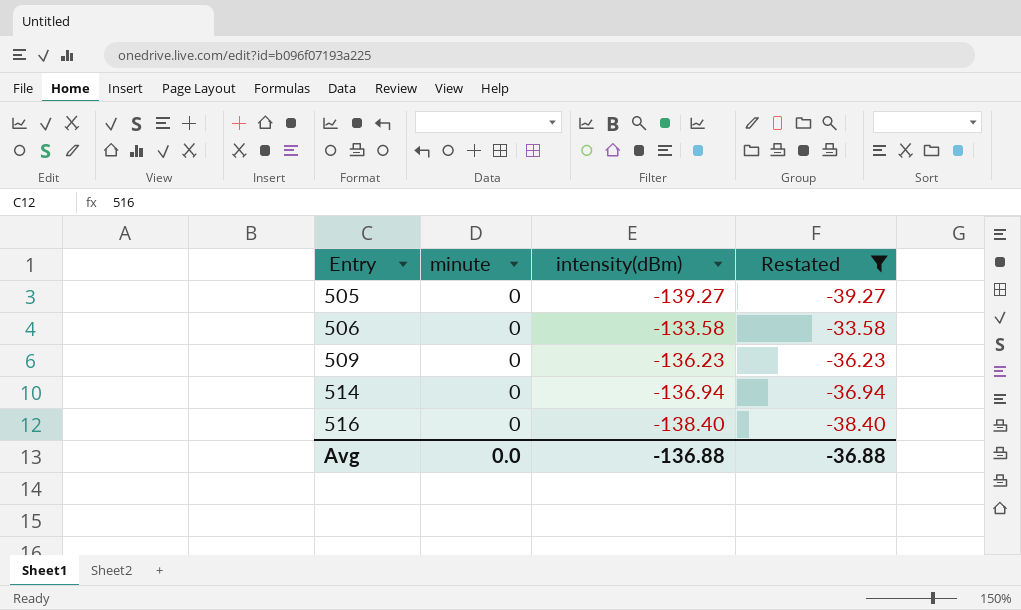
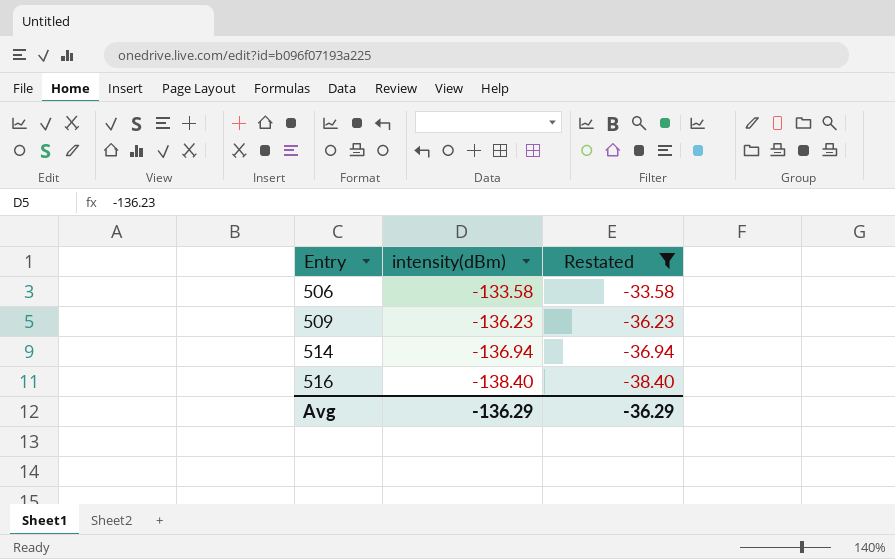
column minute | position: 2 -> none
row 505: 0 | -139.27 | -39.27 -> none
Avg | intensity(dBm): -136.88 -> -136.29
Avg | Restated: -36.88 -> -36.29

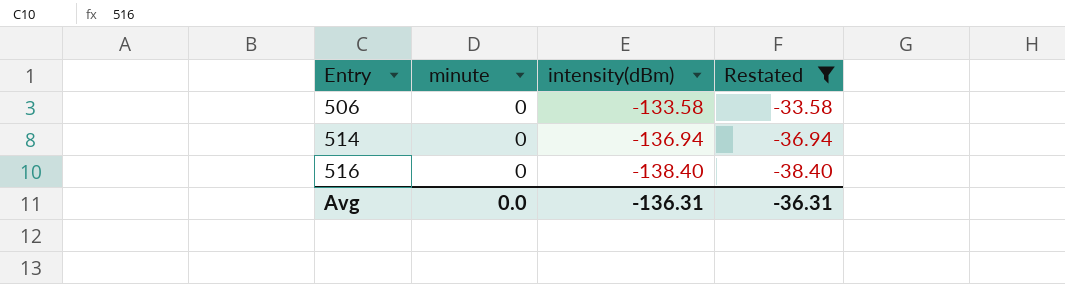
column minute | position: none -> 2
row 509: -136.23 | -36.23 -> none
Avg | intensity(dBm): -136.29 -> -136.31
Avg | Restated: -36.29 -> -36.31

